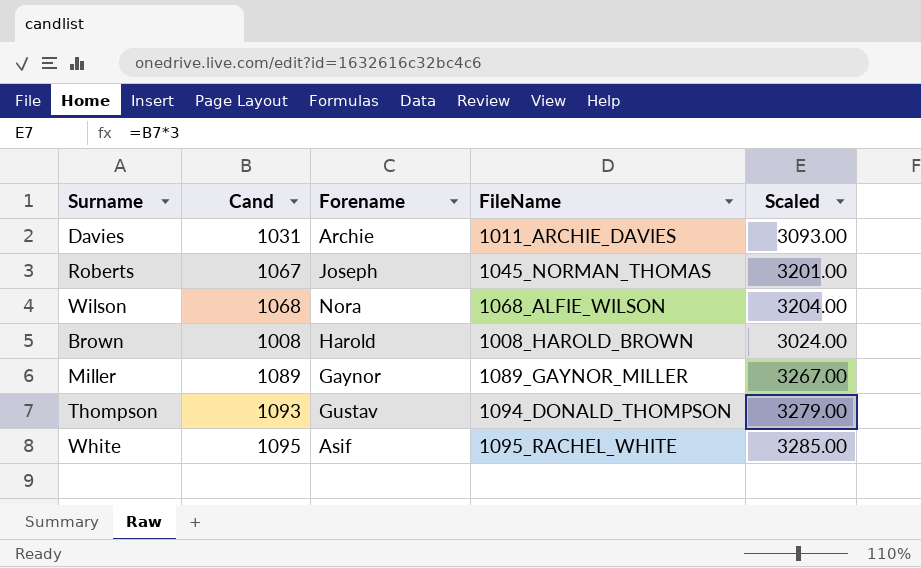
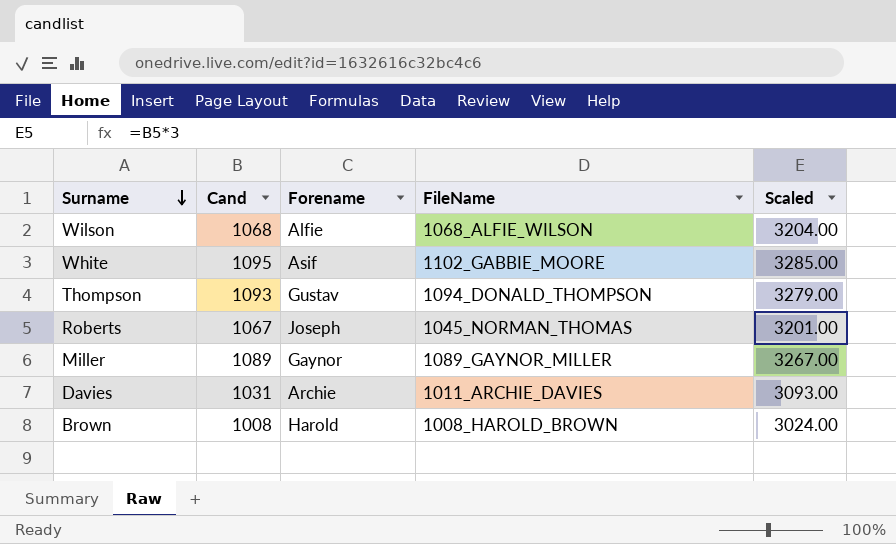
row order: none -> Surname descending
Wilson | Forename: Nora -> Alfie
White | FileName: 1095_RACHEL_WHITE -> 1102_GABBIE_MOORE

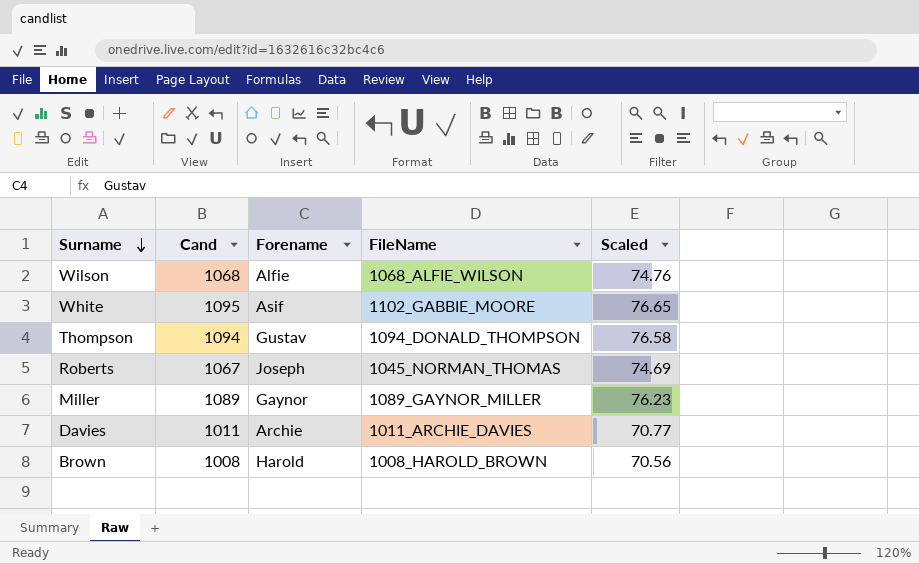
column Scaled | formula: [Cand] * 3 -> [Cand] * 0.07
Thompson | Cand: 1093 -> 1094
Davies | Cand: 1031 -> 1011

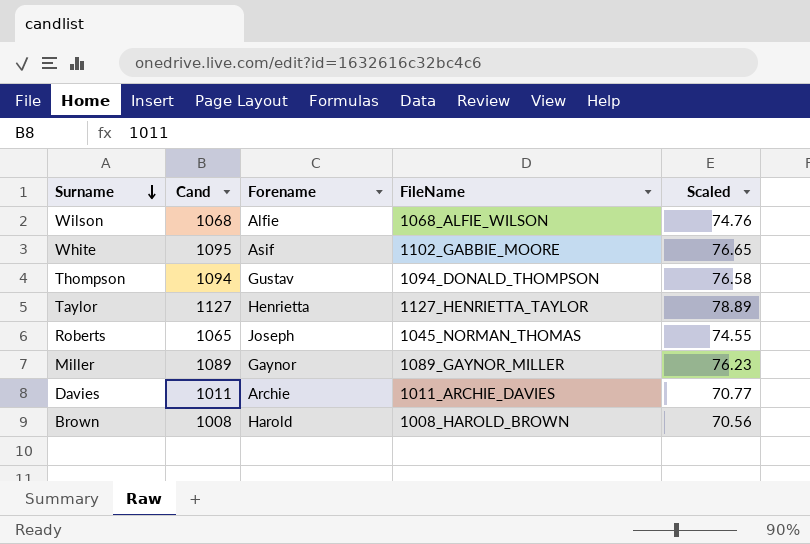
row Taylor: none -> 1127 | Henrietta | 1127_HENRIETTA_TAYLOR | 78.89
Roberts | Cand: 1067 -> 1065
Roberts | Scaled: 74.69 -> 74.55

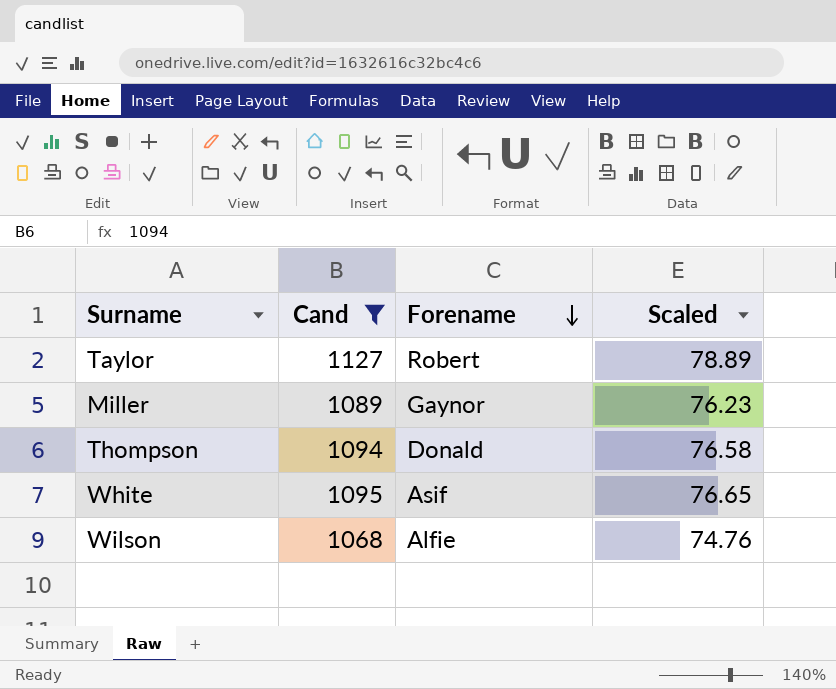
filter: none -> Cand >= 1068
row order: Surname descending -> Forename descending
column FileName | position: 4 -> none
Taylor | Forename: Henrietta -> Robert
Thompson | Forename: Gustav -> Donald

